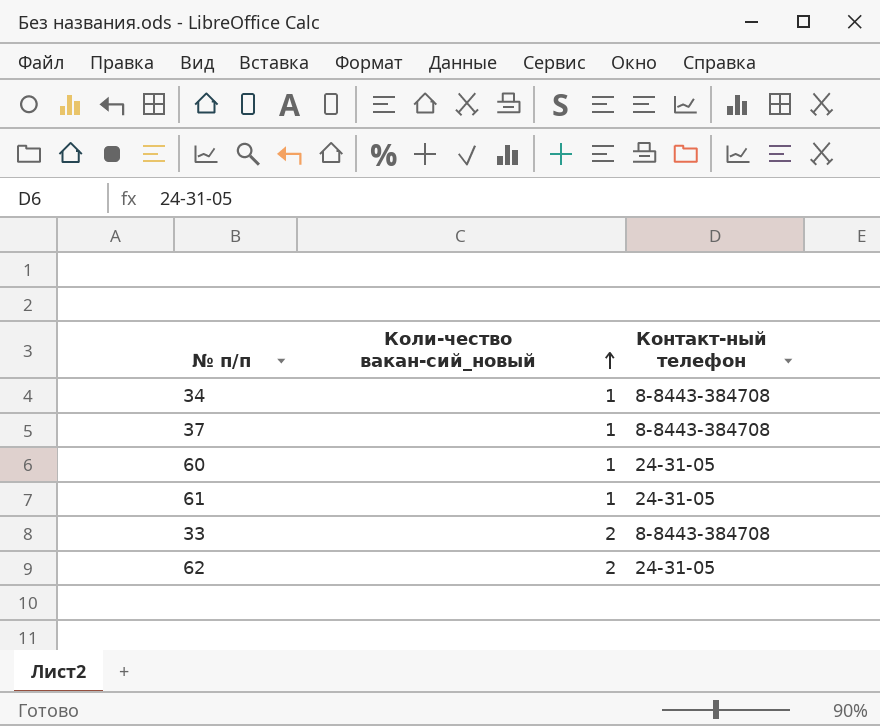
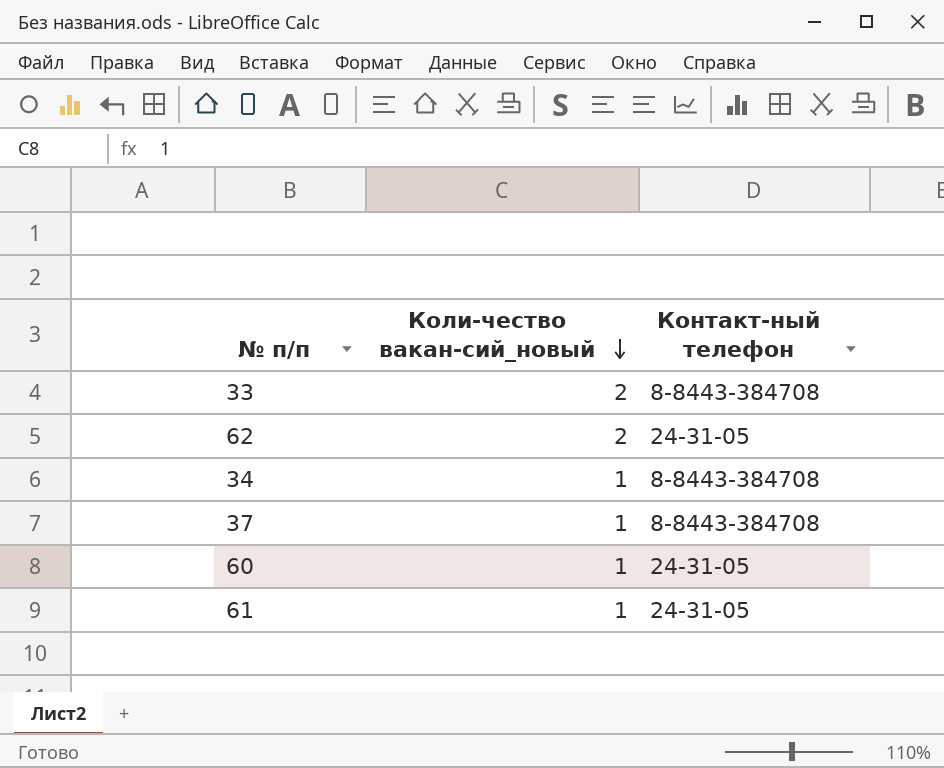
row order: Коли-чество вакан-сий_новый ascending -> Коли-чество вакан-сий_новый descending

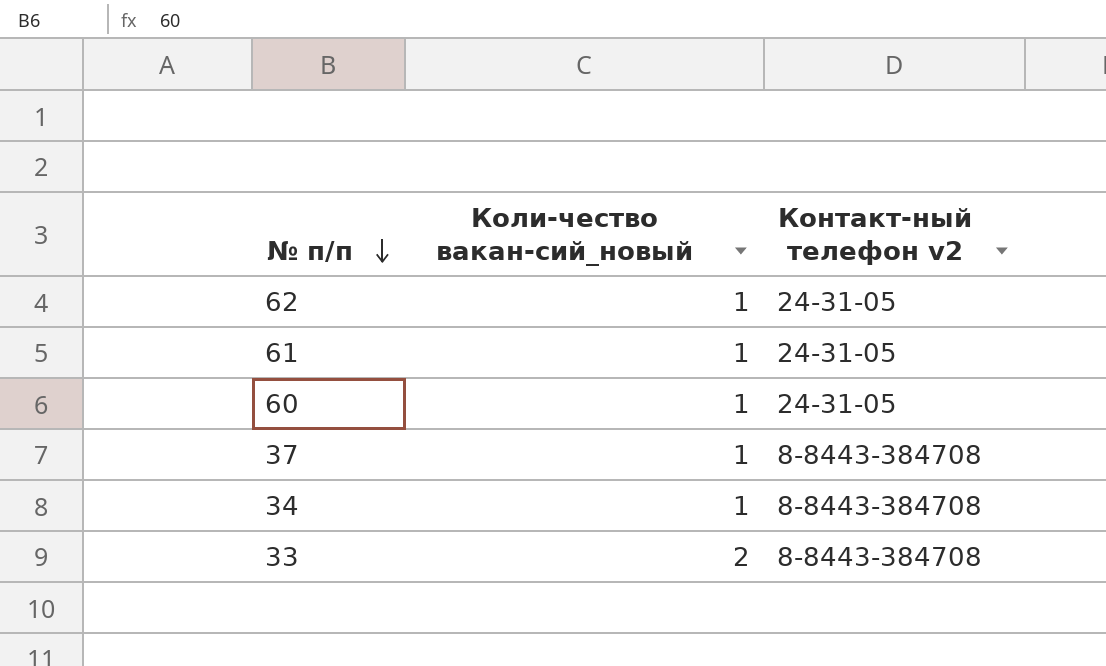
row order: Коли-чество вакан-сий_новый descending -> № п/п descending
column name: Контакт-ный телефон -> Контакт-ный телефон v2
62 | Коли-чество вакан-сий_новый: 2 -> 1

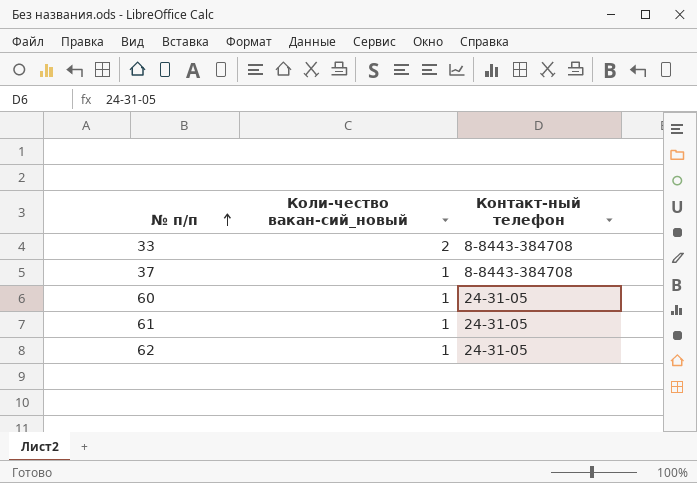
row order: № п/п descending -> № п/п ascending
column name: Контакт-ный телефон v2 -> Контакт-ный телефон
row 34: 1 | 8-8443-384708 -> none

